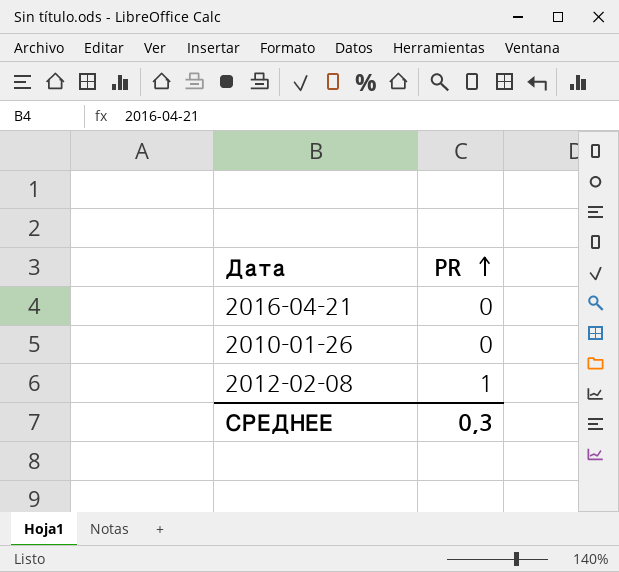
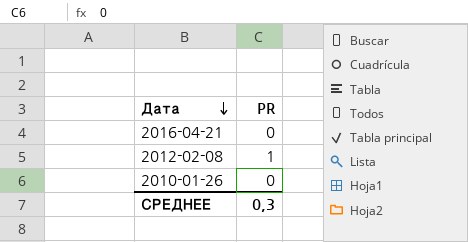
row order: PR ascending -> Дата descending

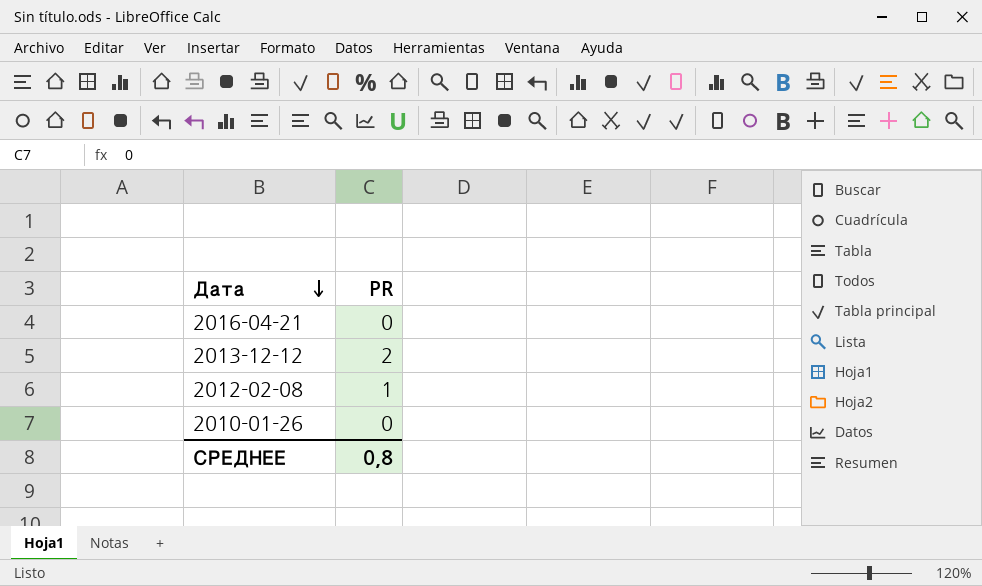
row 2013-12-12: none -> 2
СРЕДНЕЕ | PR: 0,3 -> 0,8

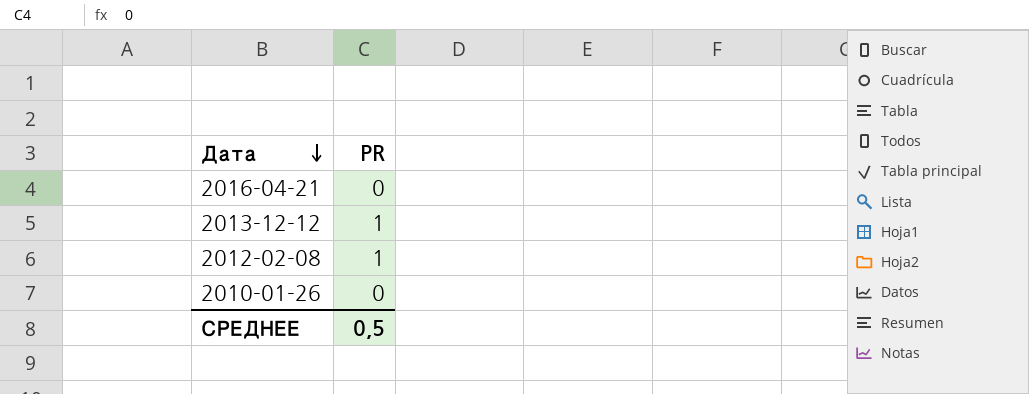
2013-12-12 | PR: 2 -> 1
СРЕДНЕЕ | PR: 0,8 -> 0,5

